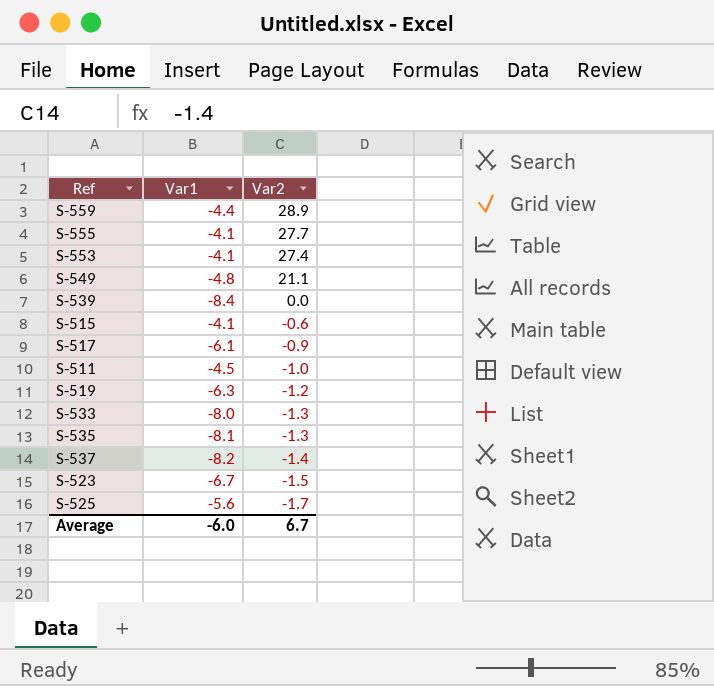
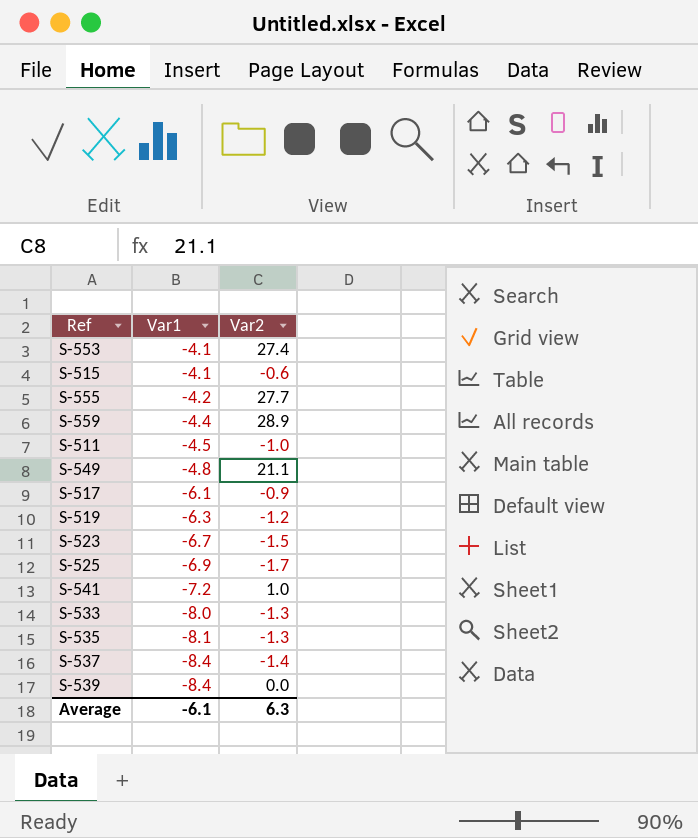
row order: Var2 descending -> Var1 descending
S-555 | Var1: -4.1 -> -4.2
S-525 | Var1: -5.6 -> -6.9
row S-541: none -> -7.2 | 1.0
S-537 | Var1: -8.2 -> -8.4
Average | Var1: -6.0 -> -6.1
Average | Var2: 6.7 -> 6.3

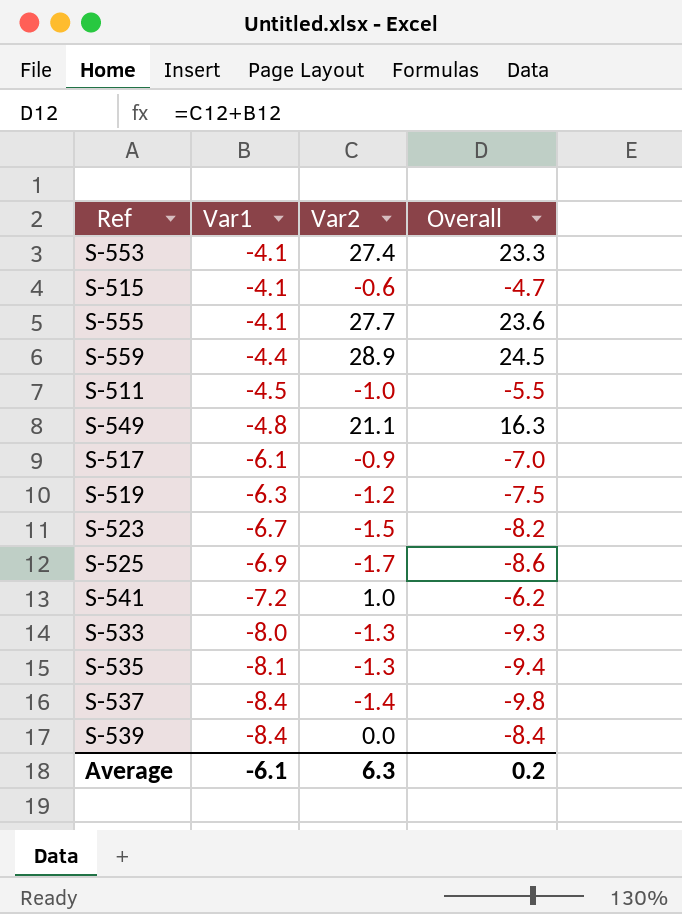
column Overall | formula: none -> [Var1] + [Var2]
S-555 | Var1: -4.2 -> -4.1

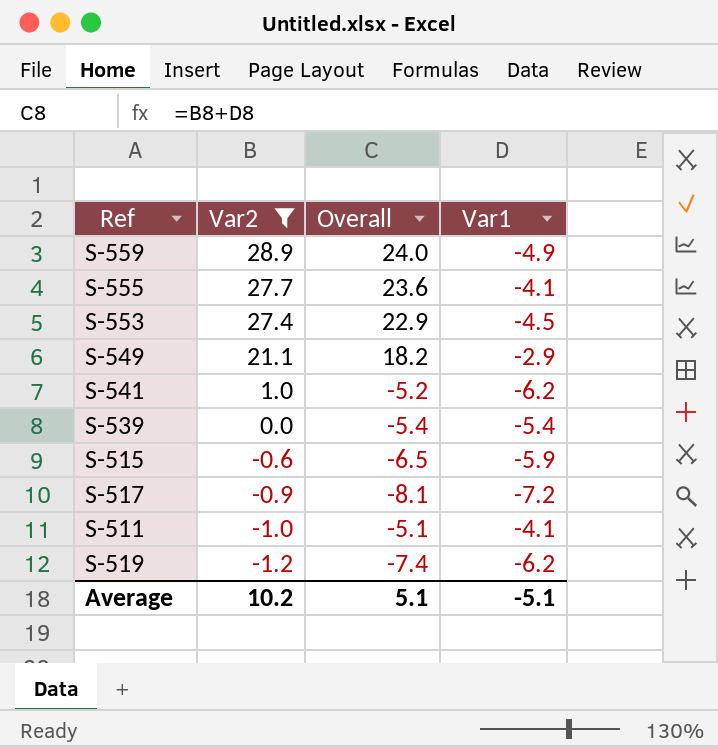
filter: none -> Var2 >= -1.2
row order: Var1 descending -> Var2 descending
column Var1 | position: 2 -> 4
S-559 | Overall: 24.5 -> 24.0
S-559 | Var1: -4.4 -> -4.9
S-553 | Overall: 23.3 -> 22.9
S-553 | Var1: -4.1 -> -4.5
S-549 | Overall: 16.3 -> 18.2
S-549 | Var1: -4.8 -> -2.9
S-541 | Overall: -6.2 -> -5.2
S-541 | Var1: -7.2 -> -6.2
S-539 | Overall: -8.4 -> -5.4
S-539 | Var1: -8.4 -> -5.4
S-515 | Overall: -4.7 -> -6.5
S-515 | Var1: -4.1 -> -5.9
S-517 | Overall: -7.0 -> -8.1
S-517 | Var1: -6.1 -> -7.2
S-511 | Overall: -5.5 -> -5.1
S-511 | Var1: -4.5 -> -4.1
S-519 | Overall: -7.5 -> -7.4
S-519 | Var1: -6.3 -> -6.2
Average | Var2: 6.3 -> 10.2
Average | Overall: 0.2 -> 5.1
Average | Var1: -6.1 -> -5.1

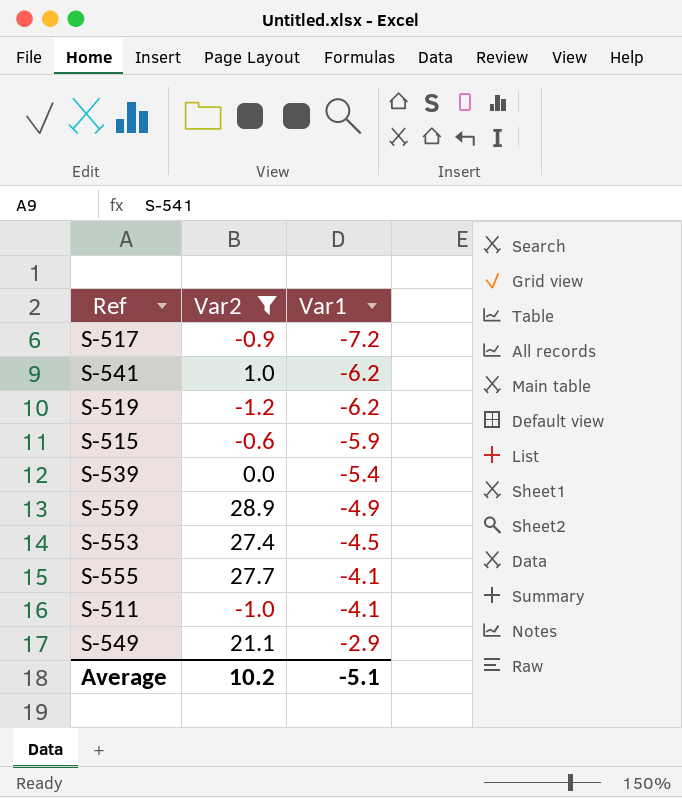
row order: Var2 descending -> Var1 ascending
column Overall | formula: [Var2] + [Var1] -> none

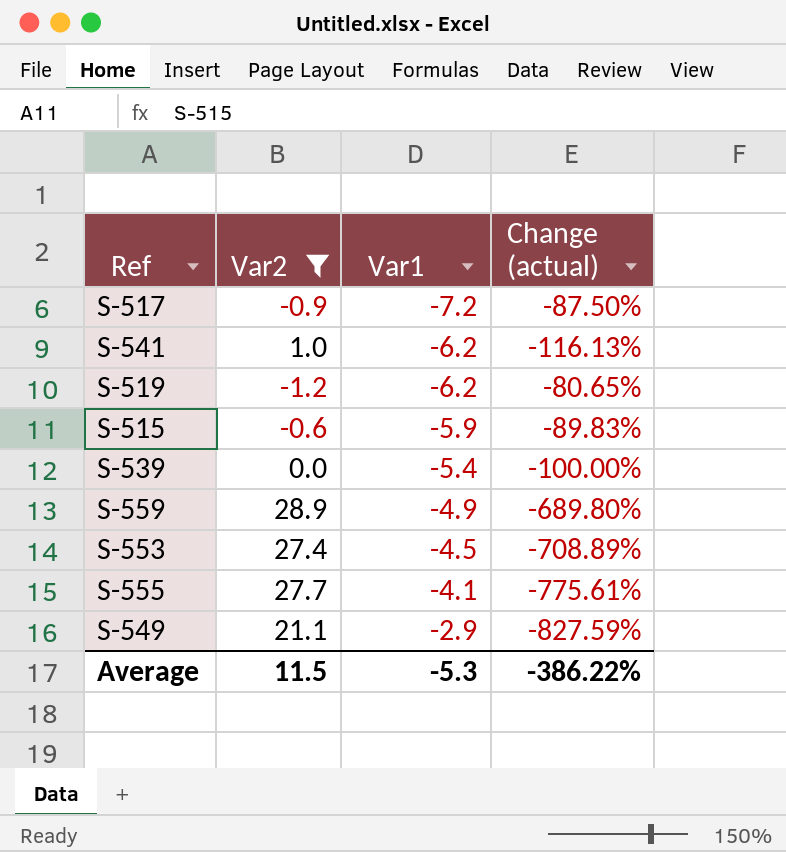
column Change (actual) | formula: none -> ([Var2] - [Var1]) / [Var1]
row S-511: -1.0 | -4.1 -> none
Average | Var2: 10.2 -> 11.5
Average | Var1: -5.1 -> -5.3

